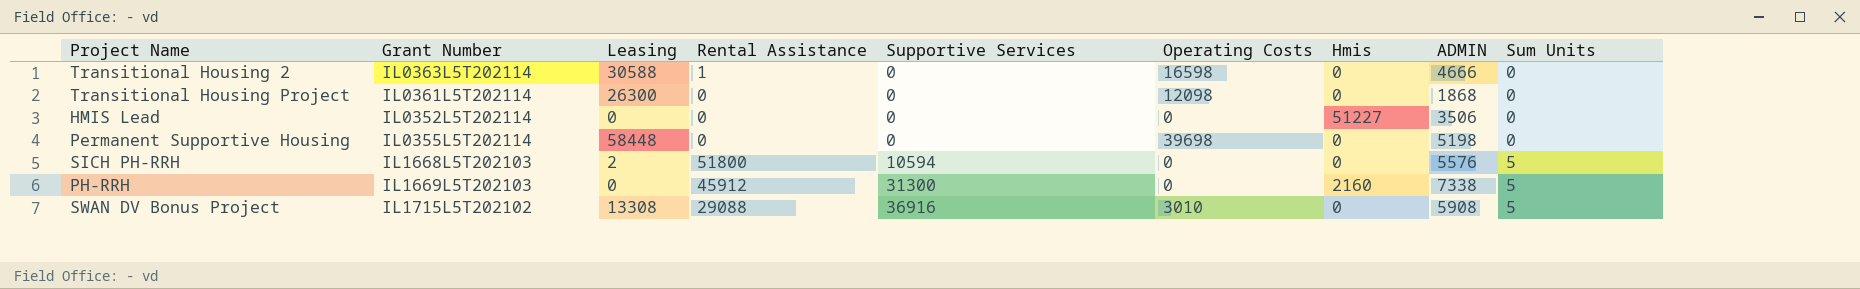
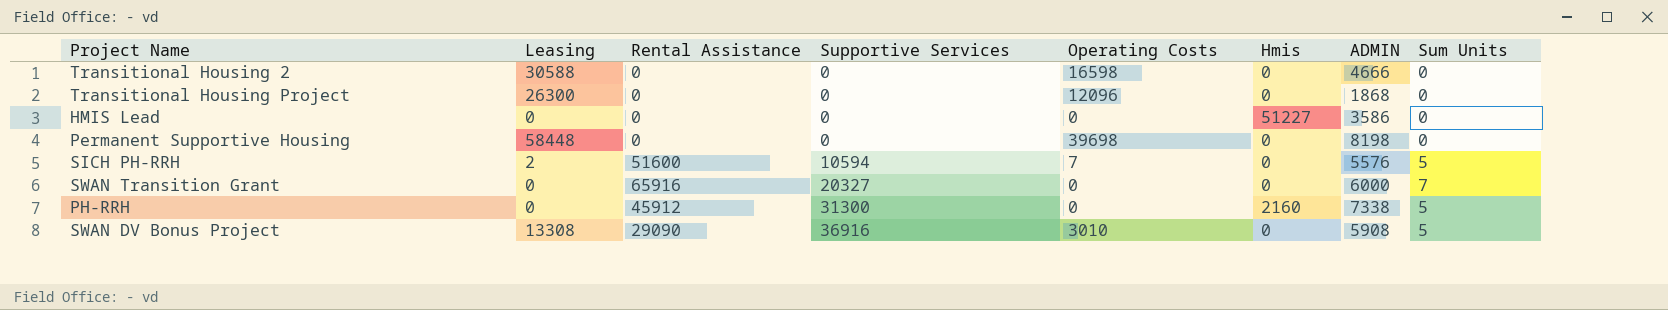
column Grant Number | position: 2 -> none
Transitional Housing 2 | Rental Assistance: 1 -> 0
Transitional Housing Project | Operating Costs: 12098 -> 12096
HMIS Lead | ADMIN: 3506 -> 3586
Permanent Supportive Housing | ADMIN: 5198 -> 8198
SICH PH-RRH | Rental Assistance: 51800 -> 51600
SICH PH-RRH | Operating Costs: 0 -> 7
row SWAN Transition Grant: none -> 0 | 65916 | 20327 | 0 | 0 | 6000 | 7
SWAN DV Bonus Project | Rental Assistance: 29088 -> 29090

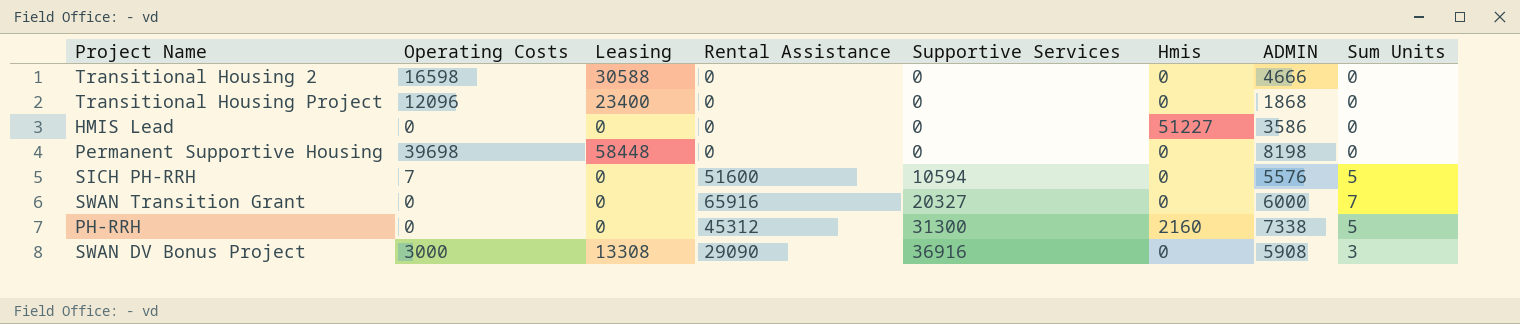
column Operating Costs | position: 5 -> 2
Transitional Housing Project | Leasing: 26300 -> 23400
SICH PH-RRH | Leasing: 2 -> 0
PH-RRH | Rental Assistance: 45912 -> 45312
SWAN DV Bonus Project | Operating Costs: 3010 -> 3000
SWAN DV Bonus Project | Sum Units: 5 -> 3

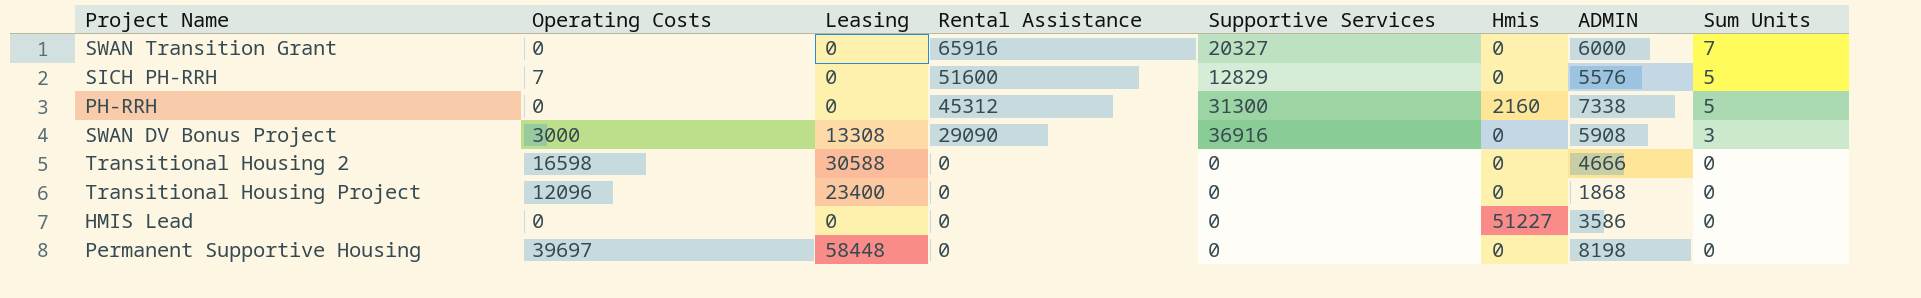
row order: Supportive Services ascending -> Rental Assistance descending
SICH PH-RRH | Supportive Services: 10594 -> 12829
Permanent Supportive Housing | Operating Costs: 39698 -> 39697

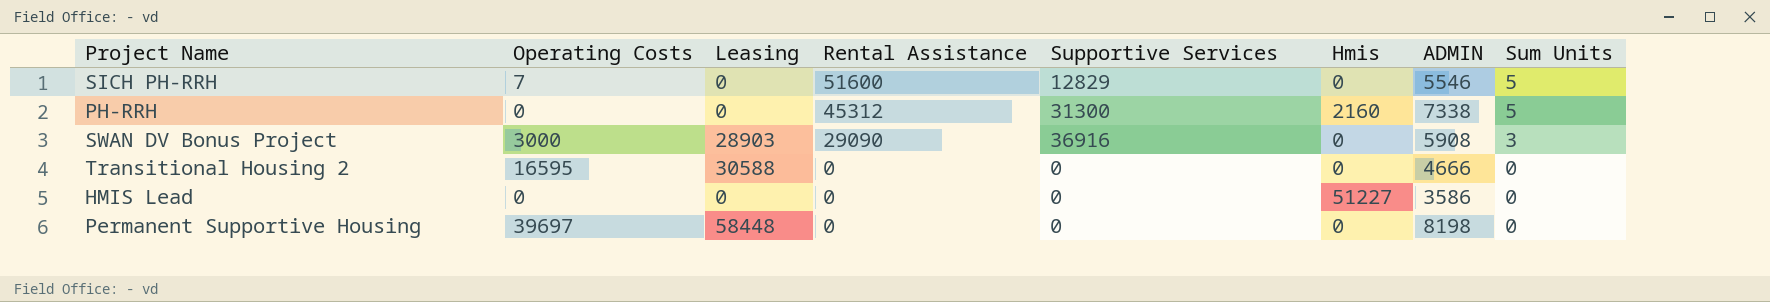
row SWAN Transition Grant: 0 | 0 | 65916 | 20327 | 0 | 6000 | 7 -> none
row Transitional Housing Project: 12096 | 23400 | 0 | 0 | 0 | 1868 | 0 -> none
SICH PH-RRH | ADMIN: 5576 -> 5546
SWAN DV Bonus Project | Leasing: 13308 -> 28903
Transitional Housing 2 | Operating Costs: 16598 -> 16595

